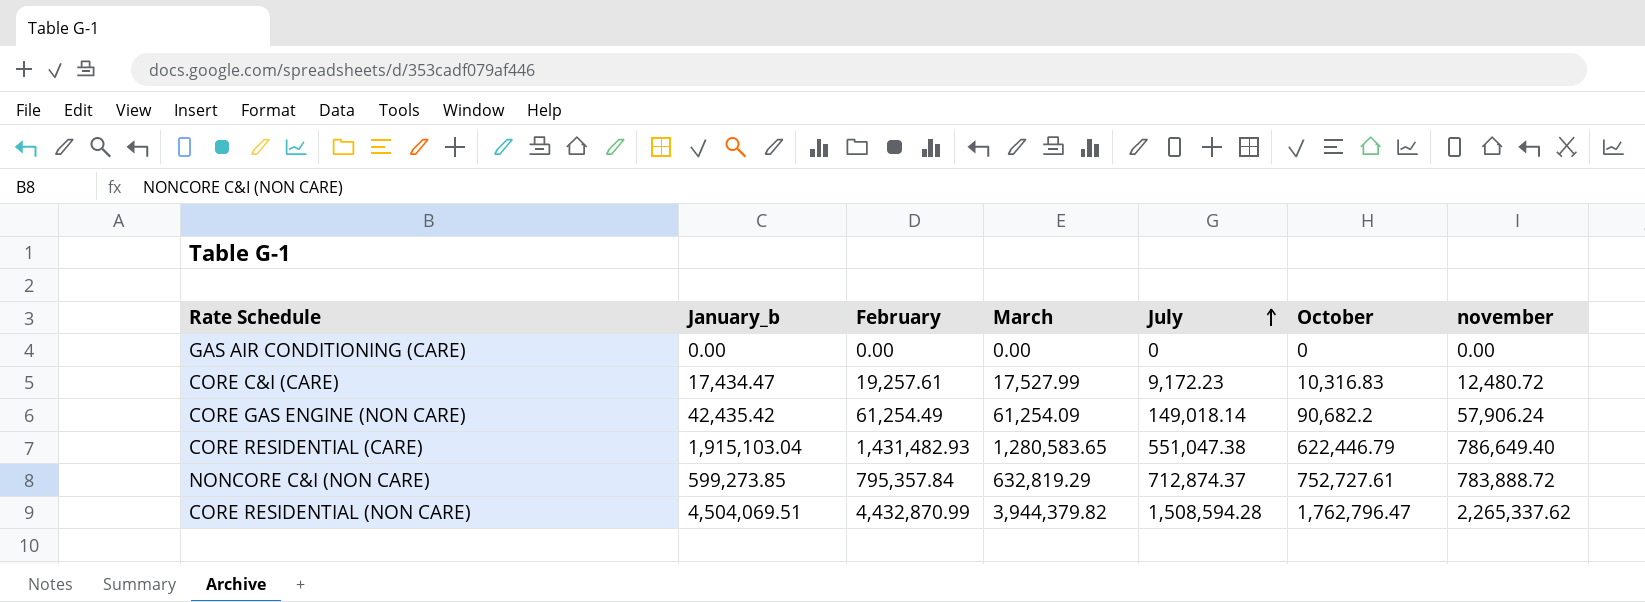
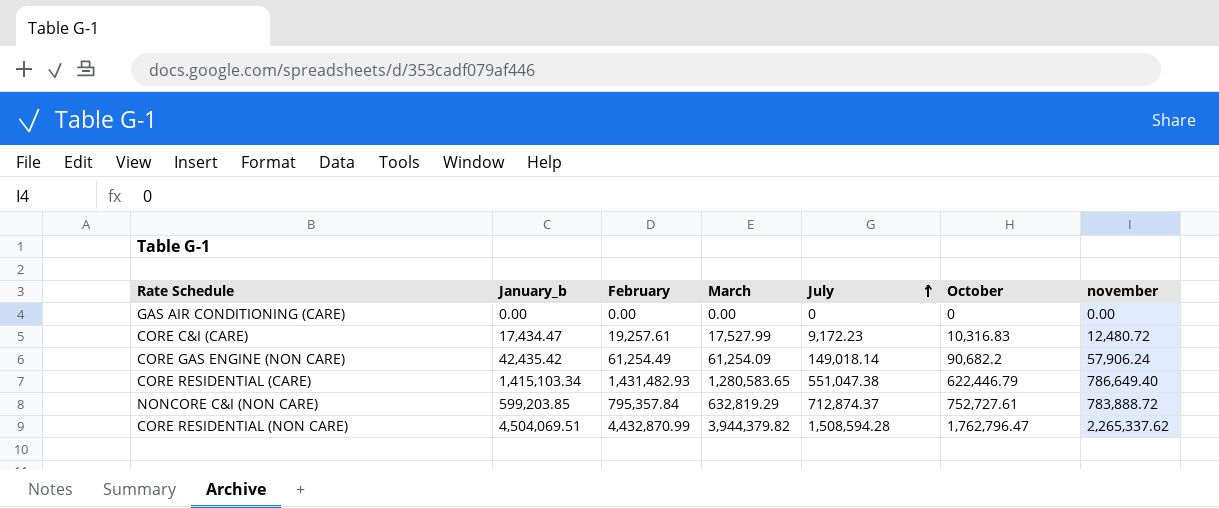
CORE RESIDENTIAL (CARE) | January_b: 1,915,103.04 -> 1,415,103.34
NONCORE C&I (NON CARE) | January_b: 599,273.85 -> 599,203.85

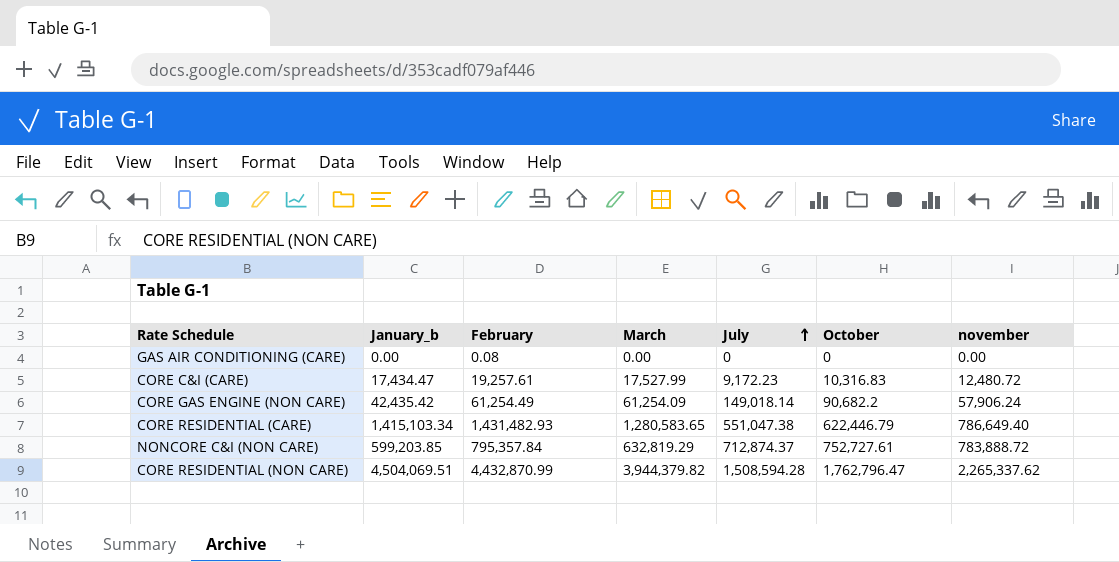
GAS AIR CONDITIONING (CARE) | February: 0.00 -> 0.08

